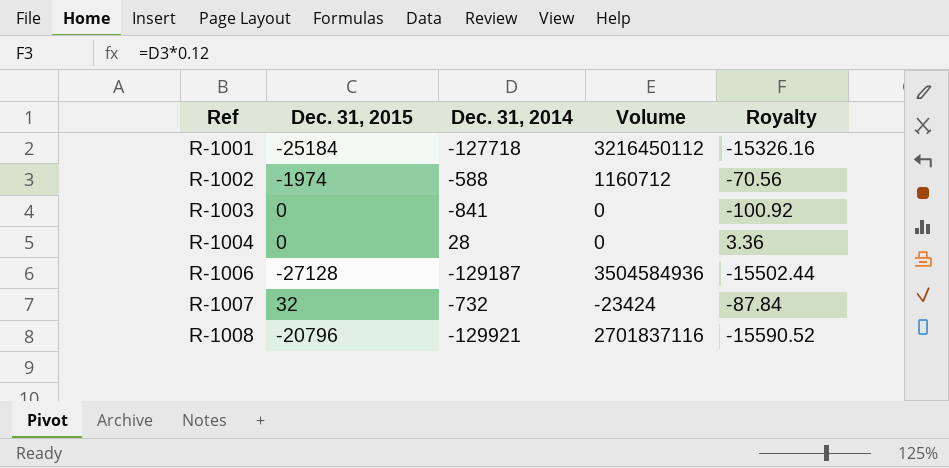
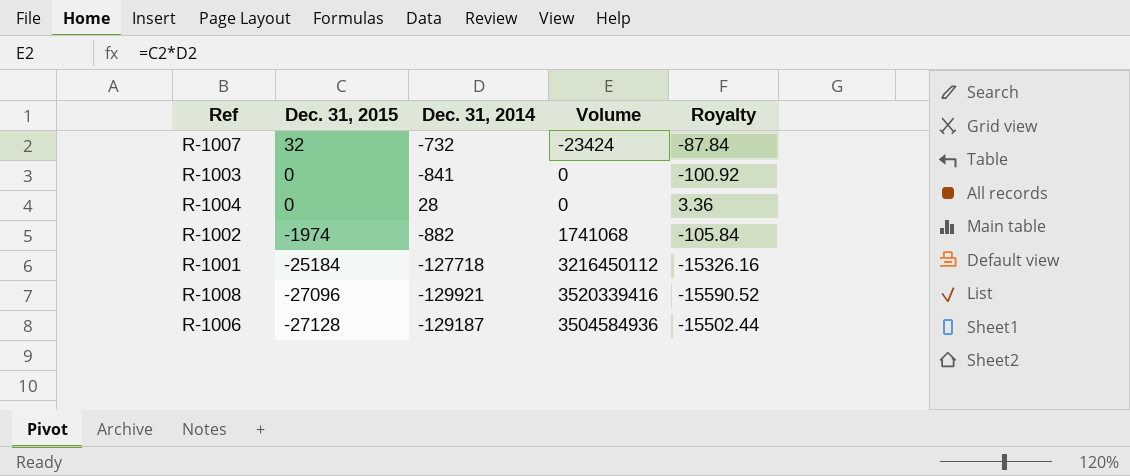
row order: Ref ascending -> Dec. 31, 2015 descending
R-1002 | Dec. 31, 2014: -588 -> -882
R-1002 | Volume: 1160712 -> 1741068
R-1002 | Royalty: -70.56 -> -105.84
R-1008 | Dec. 31, 2015: -20796 -> -27096
R-1008 | Volume: 2701837116 -> 3520339416

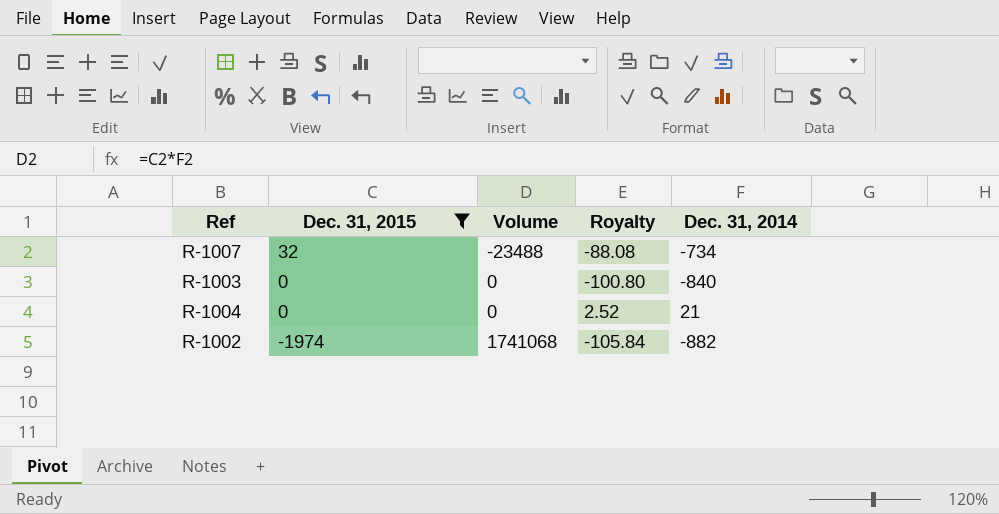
filter: none -> Dec. 31, 2015 >= -1974
column Dec. 31, 2014 | position: 3 -> 5
R-1007 | Volume: -23424 -> -23488
R-1007 | Royalty: -87.84 -> -88.08
R-1007 | Dec. 31, 2014: -732 -> -734
R-1003 | Royalty: -100.92 -> -100.80
R-1003 | Dec. 31, 2014: -841 -> -840
R-1004 | Royalty: 3.36 -> 2.52
R-1004 | Dec. 31, 2014: 28 -> 21

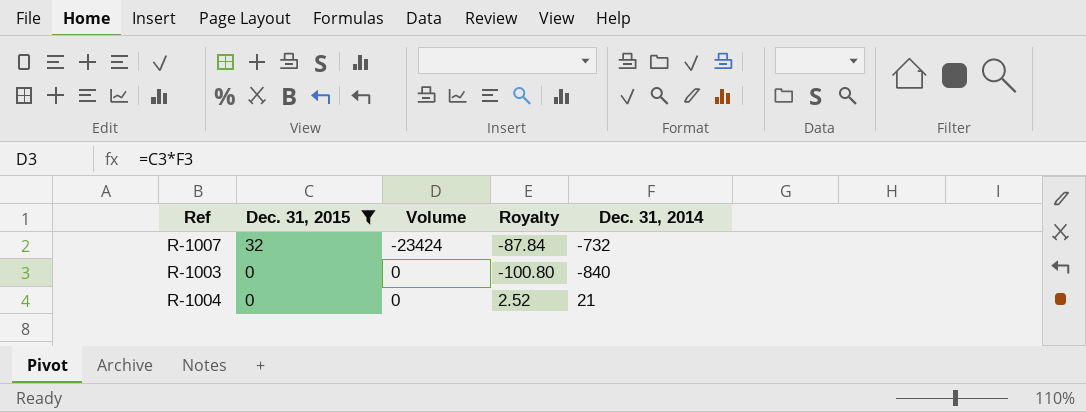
row R-1002: -1974 | 1741068 | -105.84 | -882 -> none
R-1007 | Volume: -23488 -> -23424
R-1007 | Royalty: -88.08 -> -87.84
R-1007 | Dec. 31, 2014: -734 -> -732

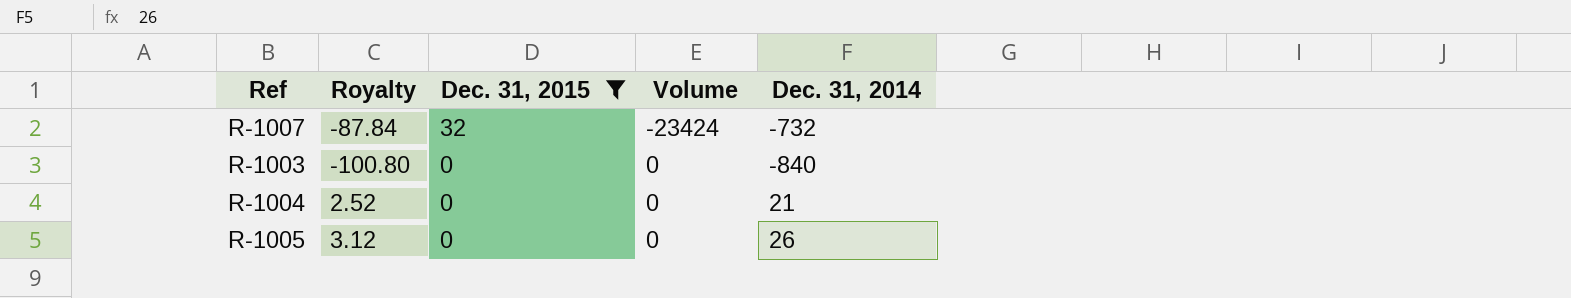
column Royalty | position: 4 -> 2
row R-1005: none -> 3.12 | 0 | 0 | 26

